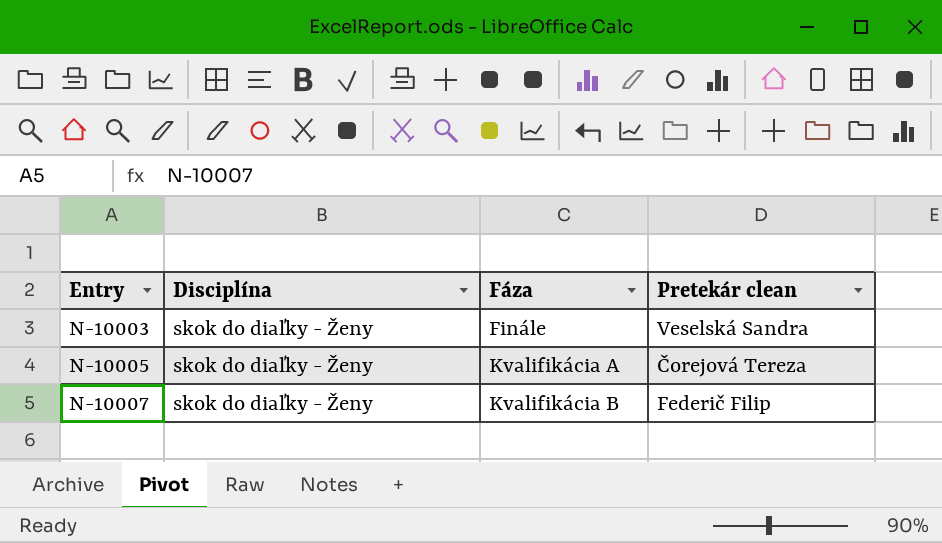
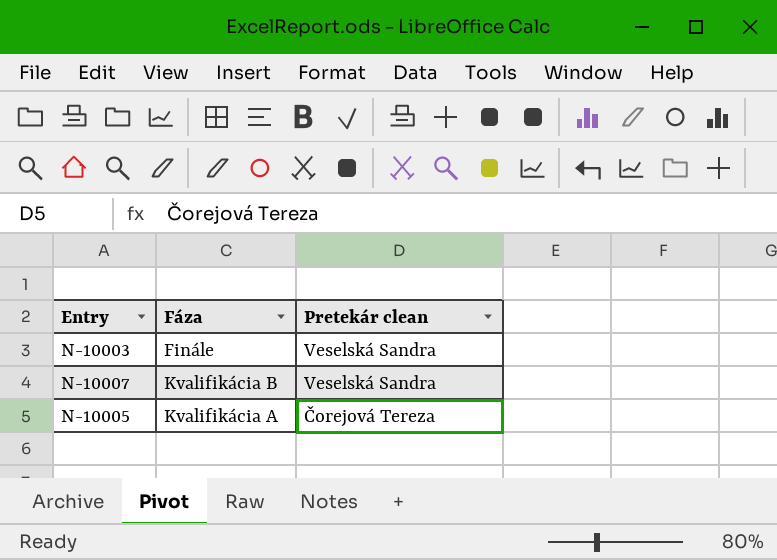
row order: Entry ascending -> Pretekár clean descending
column Disciplína | position: 2 -> none
N-10007 | Pretekár clean: Federič Filip -> Veselská Sandra

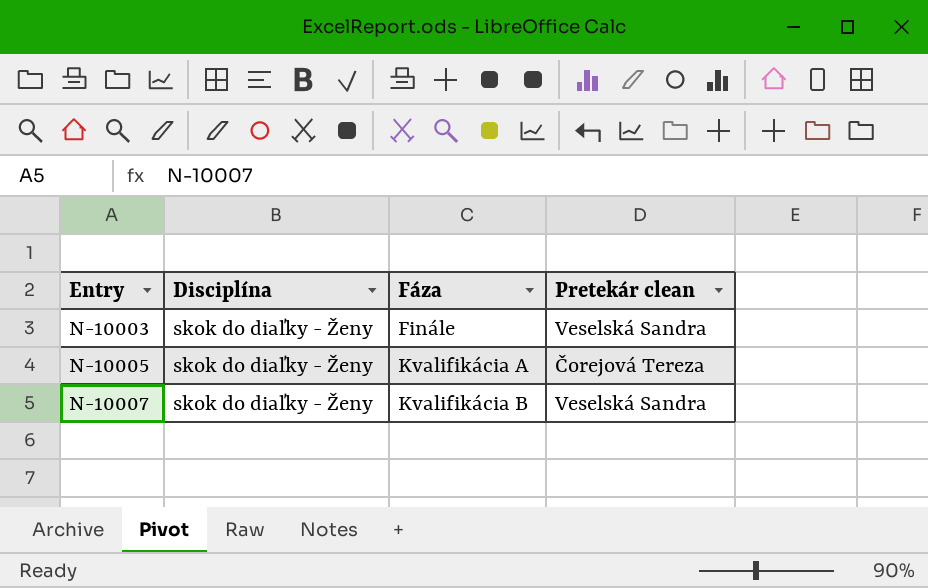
row order: Pretekár clean descending -> Entry ascending
column Disciplína | position: none -> 2

